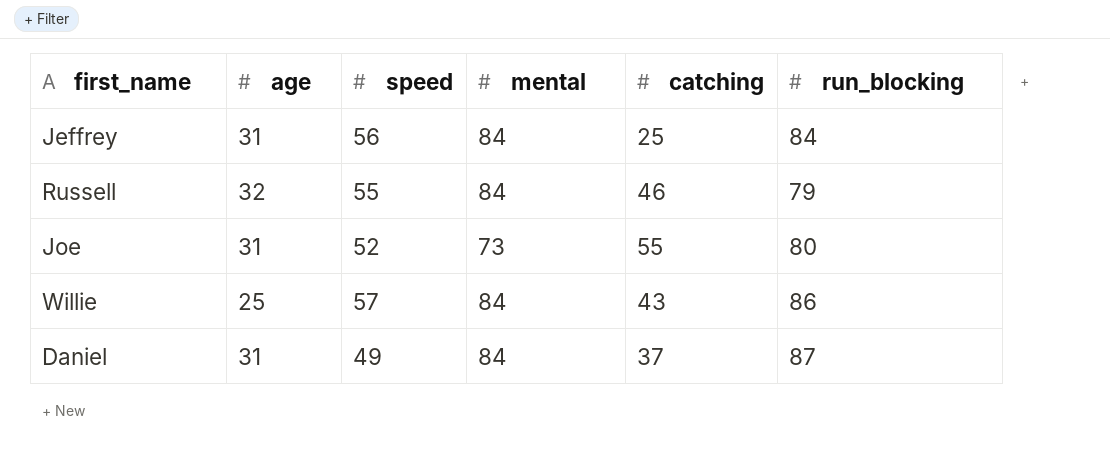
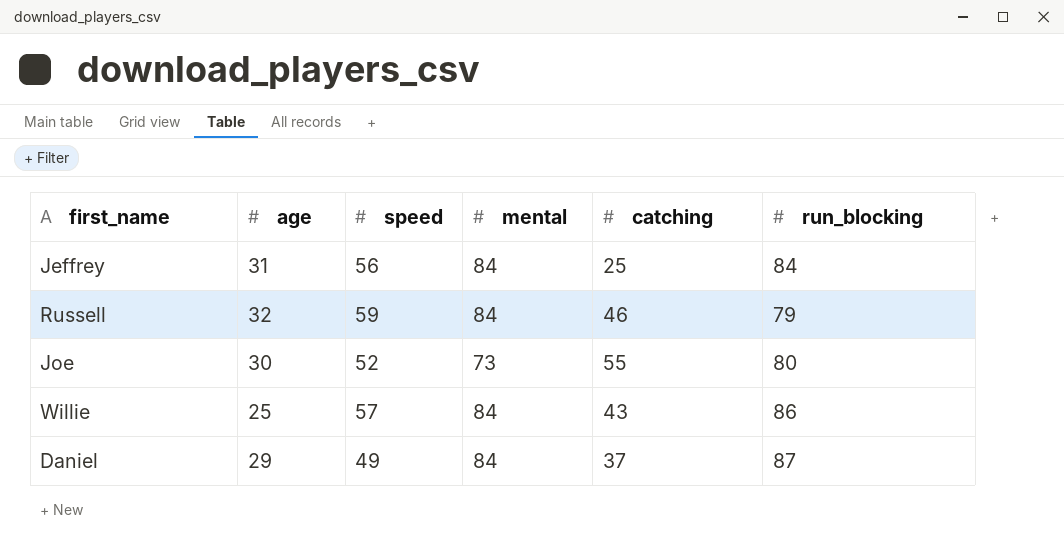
Russell | speed: 55 -> 59
Joe | age: 31 -> 30
Daniel | age: 31 -> 29

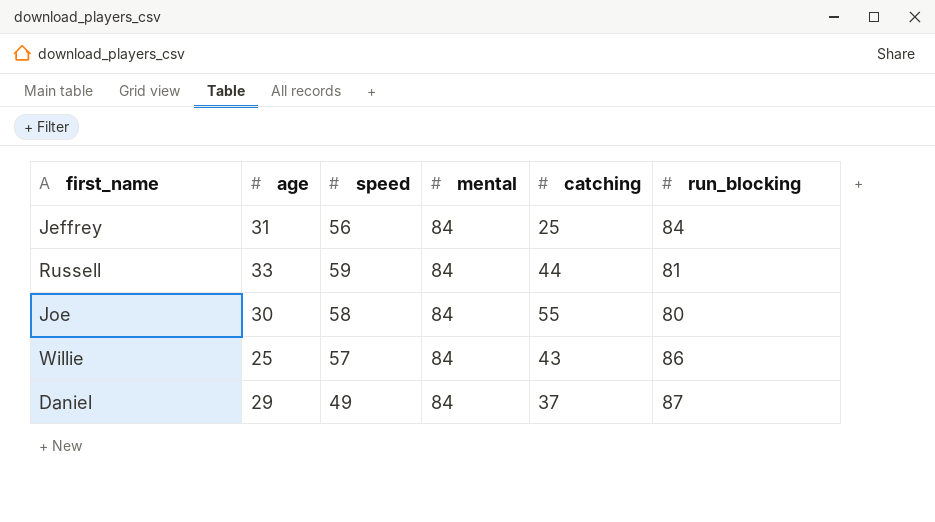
Russell | age: 32 -> 33
Russell | catching: 46 -> 44
Russell | run_blocking: 79 -> 81
Joe | speed: 52 -> 58
Joe | mental: 73 -> 84

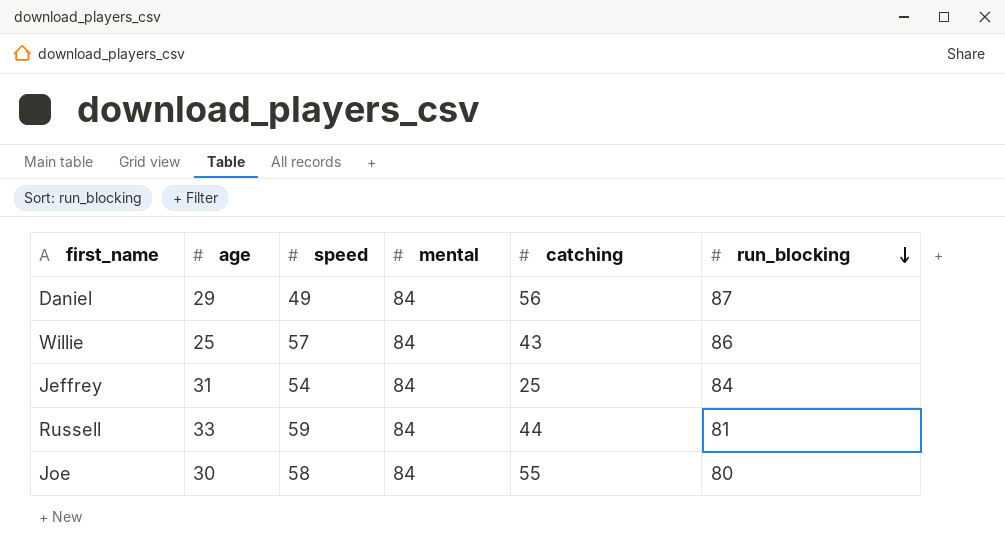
row order: none -> run_blocking descending
Daniel | catching: 37 -> 56
Jeffrey | speed: 56 -> 54

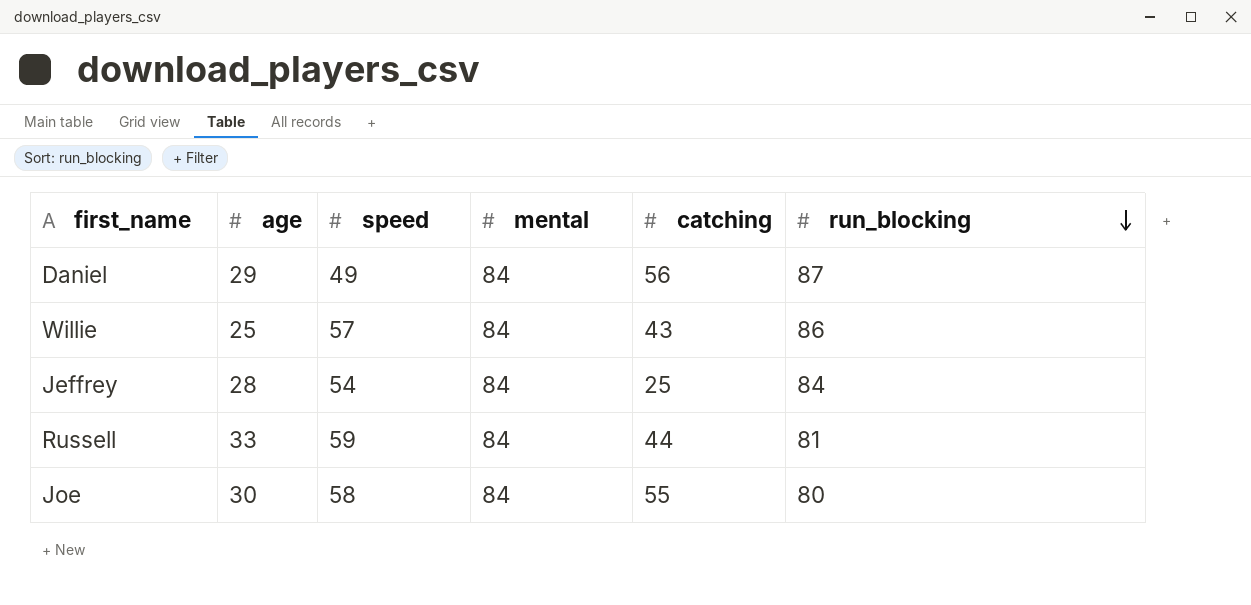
Jeffrey | age: 31 -> 28

